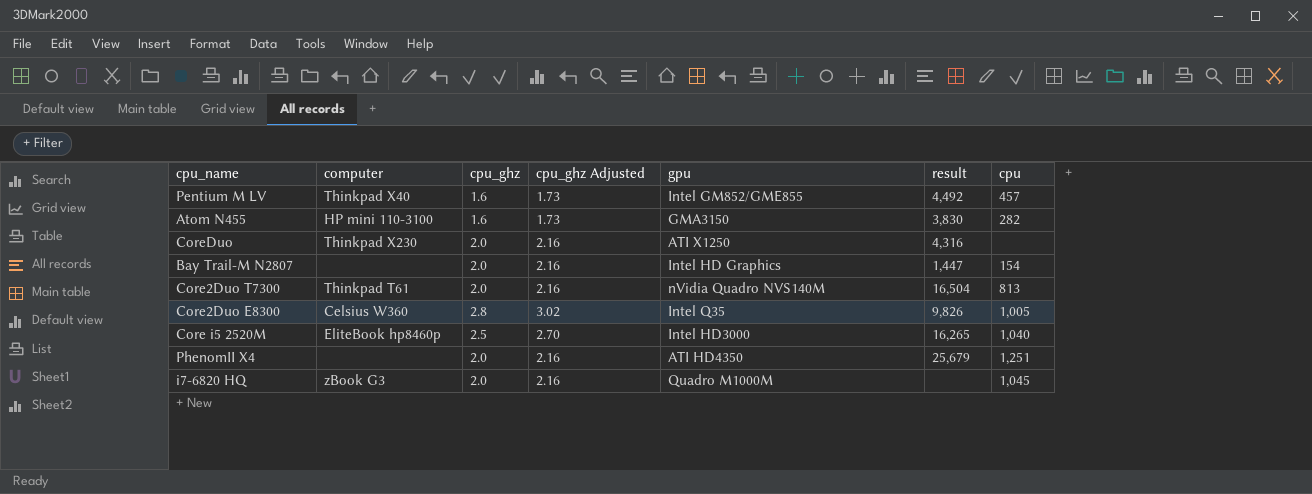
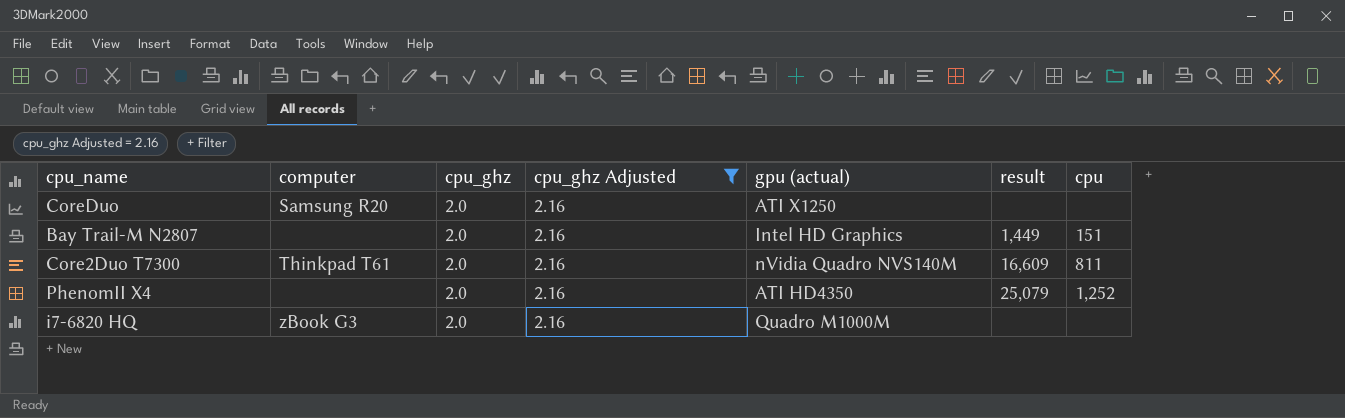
filter: none -> cpu_ghz Adjusted = 2.16
column name: gpu -> gpu (actual)
CoreDuo | computer: Thinkpad X230 -> Samsung R20
CoreDuo | result: 4,316 -> none
Bay Trail-M N2807 | result: 1,447 -> 1,449
Bay Trail-M N2807 | cpu: 154 -> 151
Core2Duo T7300 | result: 16,504 -> 16,609
Core2Duo T7300 | cpu: 813 -> 811
PhenomII X4 | result: 25,679 -> 25,079
PhenomII X4 | cpu: 1,251 -> 1,252
i7-6820 HQ | cpu: 1,045 -> none

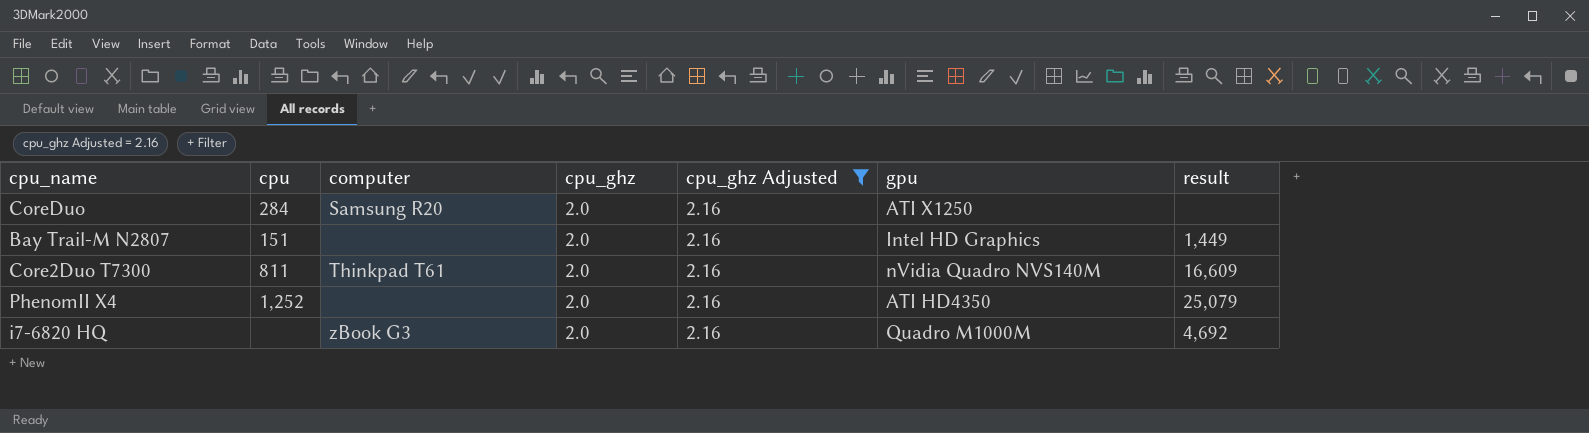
column cpu | position: 7 -> 2
column name: gpu (actual) -> gpu
CoreDuo | cpu: none -> 284
i7-6820 HQ | result: none -> 4,692

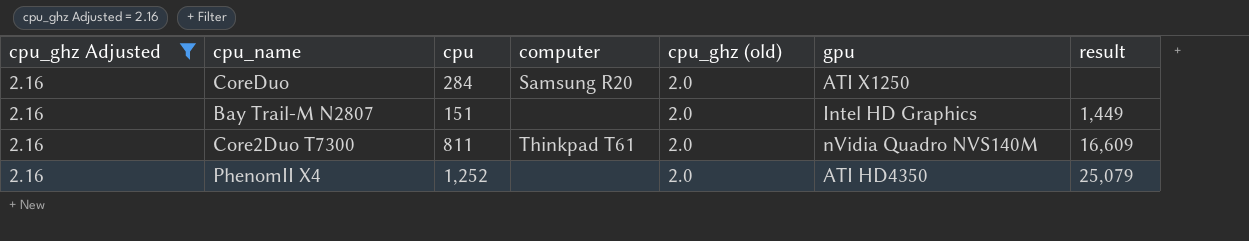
column cpu_ghz Adjusted | position: 5 -> 1
column name: cpu_ghz -> cpu_ghz (old)
row i7-6820 HQ: none | zBook G3 | 2.0 | 2.16 | Quadro M1000M | 4,692 -> none

